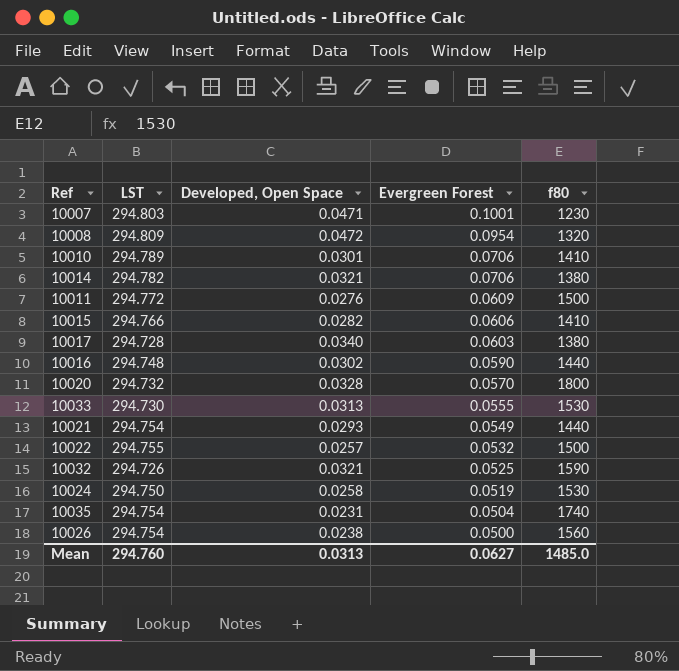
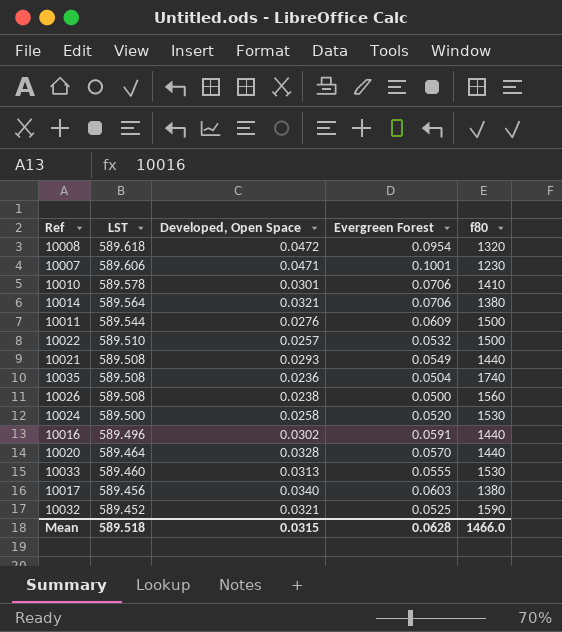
row order: Evergreen Forest descending -> LST descending
row 10015: 294.766 | 0.0282 | 0.0606 | 1410 -> none
10008 | LST: 294.809 -> 589.618
10007 | LST: 294.803 -> 589.606
10010 | LST: 294.789 -> 589.578
10014 | LST: 294.782 -> 589.564
10011 | LST: 294.772 -> 589.544
10022 | LST: 294.755 -> 589.510
10021 | LST: 294.754 -> 589.508
10035 | LST: 294.754 -> 589.508
10035 | Developed, Open Space: 0.0231 -> 0.0236
10026 | LST: 294.754 -> 589.508
10024 | LST: 294.750 -> 589.500
10024 | Evergreen Forest: 0.0519 -> 0.0520
10016 | LST: 294.748 -> 589.496
10016 | Evergreen Forest: 0.0590 -> 0.0591
10020 | LST: 294.732 -> 589.464
10020 | f80: 1800 -> 1440
10033 | LST: 294.730 -> 589.460
10017 | LST: 294.728 -> 589.456
10032 | LST: 294.726 -> 589.452
Mean | LST: 294.760 -> 589.518
Mean | Developed, Open Space: 0.0313 -> 0.0315
Mean | Evergreen Forest: 0.0627 -> 0.0628
Mean | f80: 1485.0 -> 1466.0

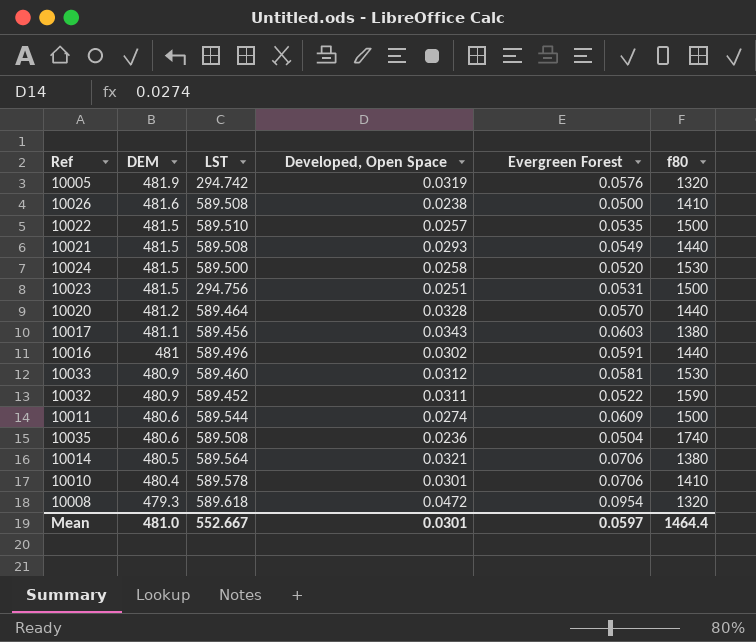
row order: LST descending -> DEM descending
column DEM | position: none -> 2
row 10007: 589.606 | 0.0471 | 0.1001 | 1230 -> none
row 10005: none -> 481.9 | 294.742 | 0.0319 | 0.0576 | 1320
10026 | f80: 1560 -> 1410
10022 | Evergreen Forest: 0.0532 -> 0.0535
row 10023: none -> 481.5 | 294.756 | 0.0251 | 0.0531 | 1500
10017 | Developed, Open Space: 0.0340 -> 0.0343
10033 | Developed, Open Space: 0.0313 -> 0.0312
10033 | Evergreen Forest: 0.0555 -> 0.0581
10032 | Developed, Open Space: 0.0321 -> 0.0311
10032 | Evergreen Forest: 0.0525 -> 0.0522
10011 | Developed, Open Space: 0.0276 -> 0.0274
Mean | LST: 589.518 -> 552.667
Mean | Developed, Open Space: 0.0315 -> 0.0301
Mean | Evergreen Forest: 0.0628 -> 0.0597
Mean | f80: 1466.0 -> 1464.4

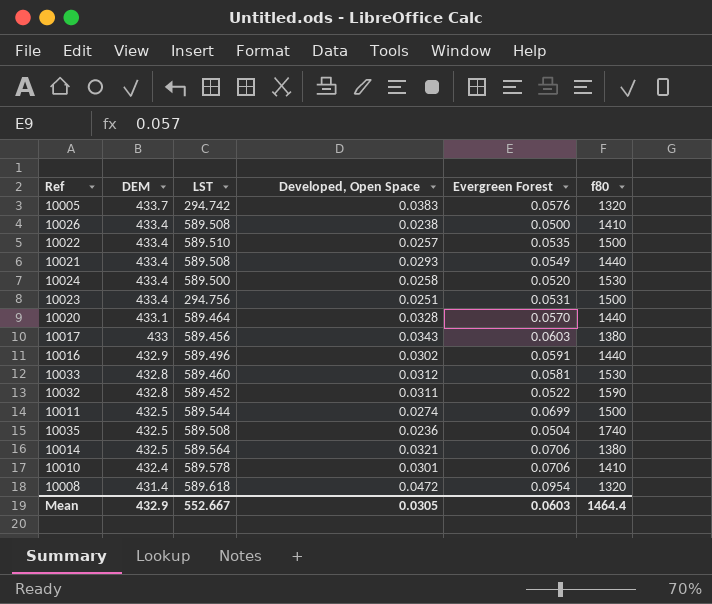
10005 | DEM: 481.9 -> 433.7
10005 | Developed, Open Space: 0.0319 -> 0.0383
10026 | DEM: 481.6 -> 433.4
10022 | DEM: 481.5 -> 433.4
10021 | DEM: 481.5 -> 433.4
10024 | DEM: 481.5 -> 433.4
10023 | DEM: 481.5 -> 433.4
10020 | DEM: 481.2 -> 433.1
10017 | DEM: 481.1 -> 433
10016 | DEM: 481 -> 432.9
10033 | DEM: 480.9 -> 432.8
10032 | DEM: 480.9 -> 432.8
10011 | DEM: 480.6 -> 432.5
10011 | Evergreen Forest: 0.0609 -> 0.0699
10035 | DEM: 480.6 -> 432.5
10014 | DEM: 480.5 -> 432.5
10010 | DEM: 480.4 -> 432.4
10008 | DEM: 479.3 -> 431.4
Mean | DEM: 481.0 -> 432.9
Mean | Developed, Open Space: 0.0301 -> 0.0305
Mean | Evergreen Forest: 0.0597 -> 0.0603

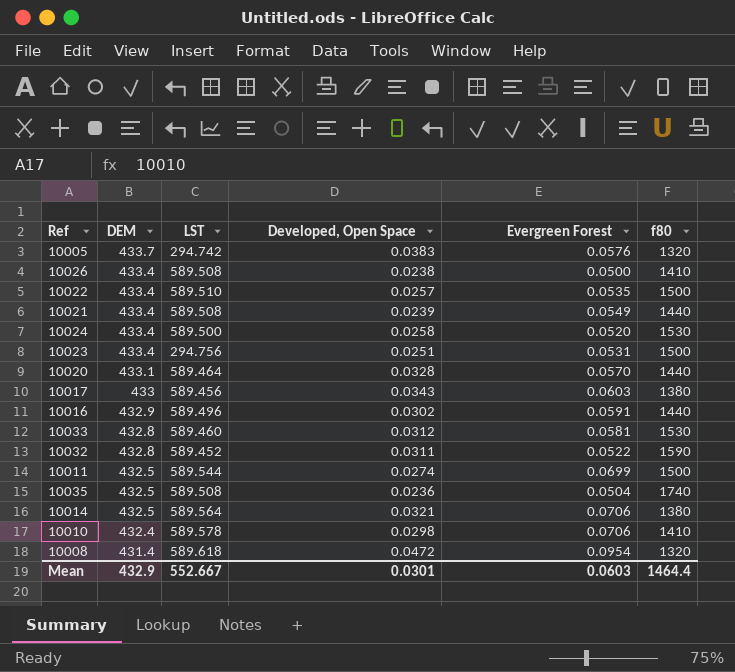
10021 | Developed, Open Space: 0.0293 -> 0.0239
10010 | Developed, Open Space: 0.0301 -> 0.0298
Mean | Developed, Open Space: 0.0305 -> 0.0301

